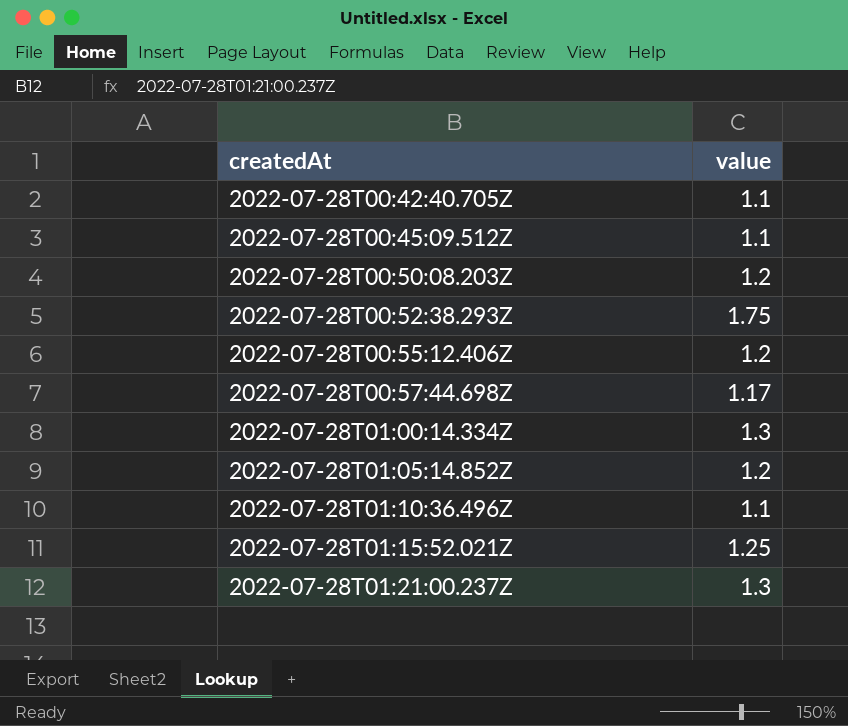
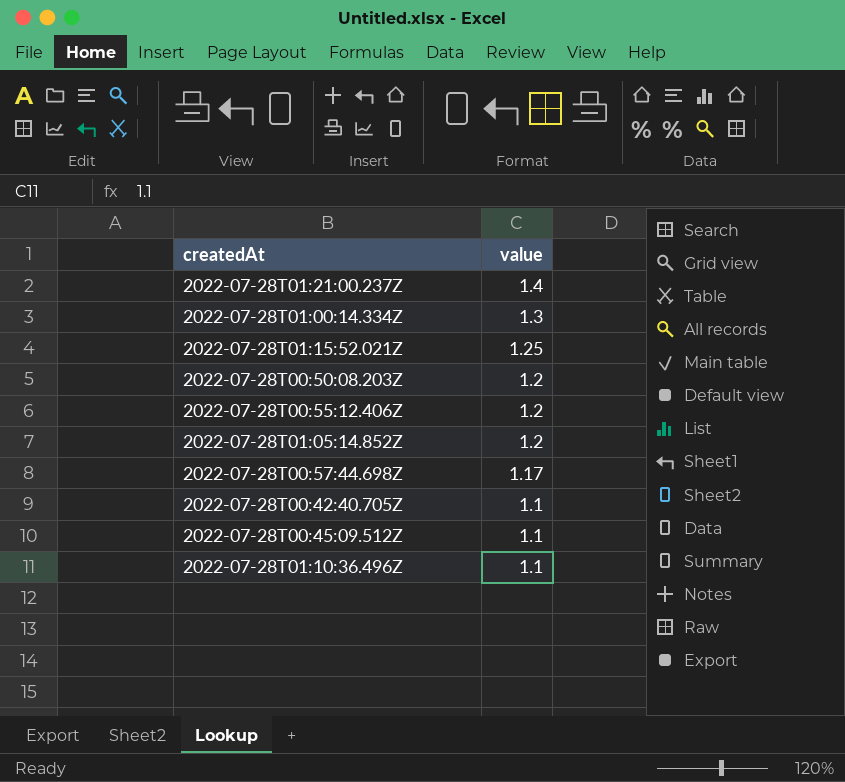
row order: createdAt ascending -> value descending
row 2022-07-28T00:52:38.293Z: 1.75 -> none
2022-07-28T01:21:00.237Z | value: 1.3 -> 1.4

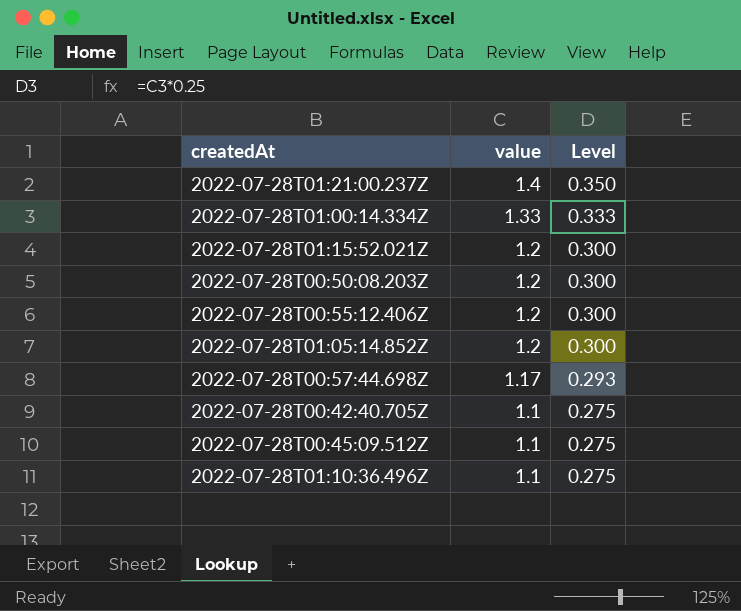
column Level | formula: none -> [value] * 0.25
2022-07-28T01:00:14.334Z | value: 1.3 -> 1.33
2022-07-28T01:15:52.021Z | value: 1.25 -> 1.2

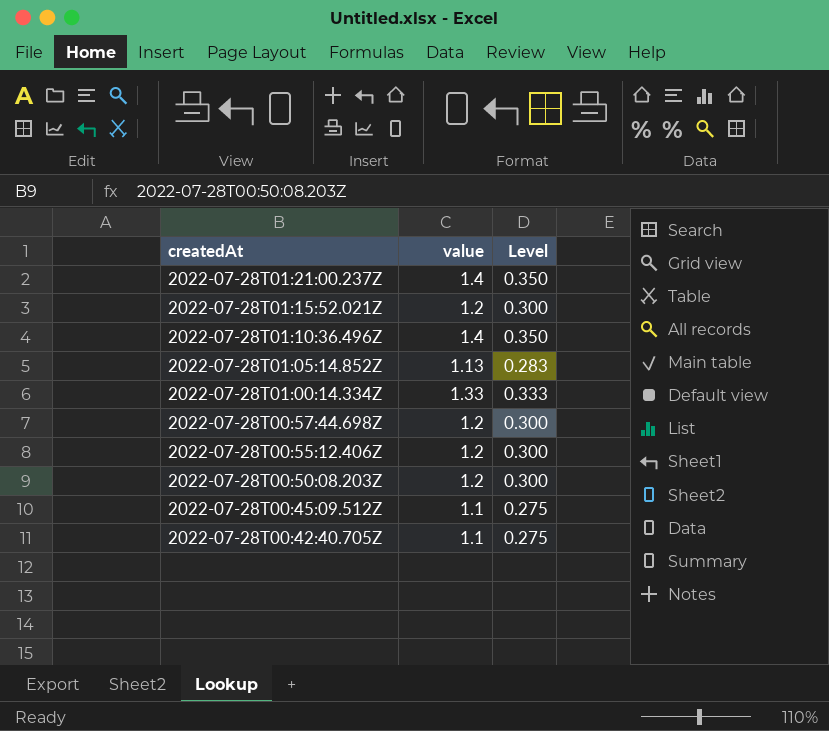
row order: value descending -> createdAt descending
2022-07-28T01:10:36.496Z | value: 1.1 -> 1.4
2022-07-28T01:10:36.496Z | Level: 0.275 -> 0.350
2022-07-28T01:05:14.852Z | value: 1.2 -> 1.13
2022-07-28T01:05:14.852Z | Level: 0.300 -> 0.283
2022-07-28T00:57:44.698Z | value: 1.17 -> 1.2
2022-07-28T00:57:44.698Z | Level: 0.293 -> 0.300

